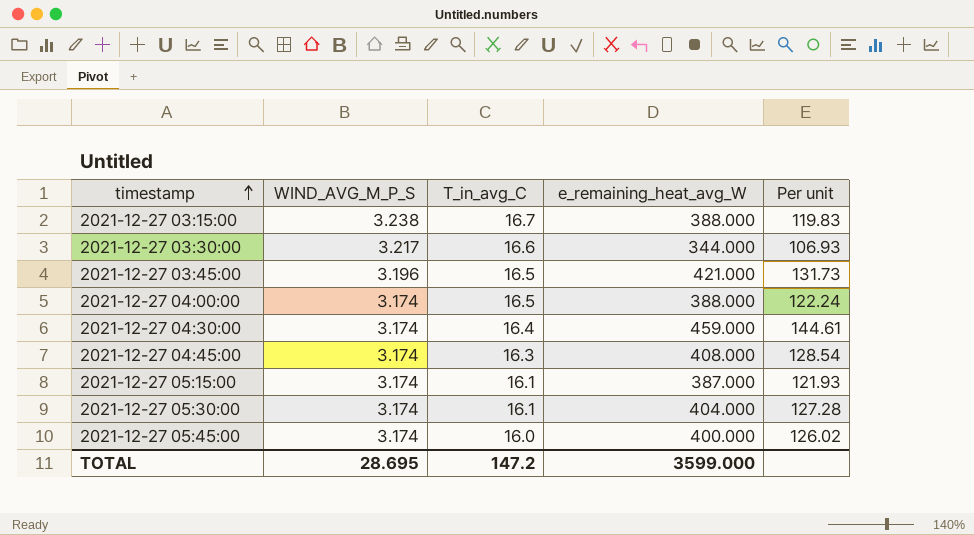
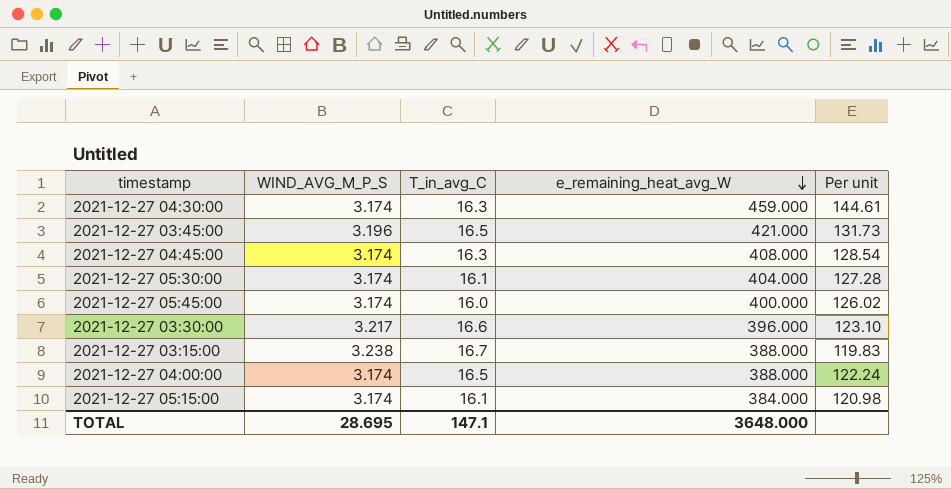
row order: timestamp ascending -> e_remaining_heat_avg_W descending
2021-12-27 04:30:00 | T_in_avg_C: 16.4 -> 16.3
2021-12-27 03:30:00 | e_remaining_heat_avg_W: 344.000 -> 396.000
2021-12-27 03:30:00 | Per unit: 106.93 -> 123.10
2021-12-27 05:15:00 | e_remaining_heat_avg_W: 387.000 -> 384.000
2021-12-27 05:15:00 | Per unit: 121.93 -> 120.98
TOTAL | T_in_avg_C: 147.2 -> 147.1
TOTAL | e_remaining_heat_avg_W: 3599.000 -> 3648.000

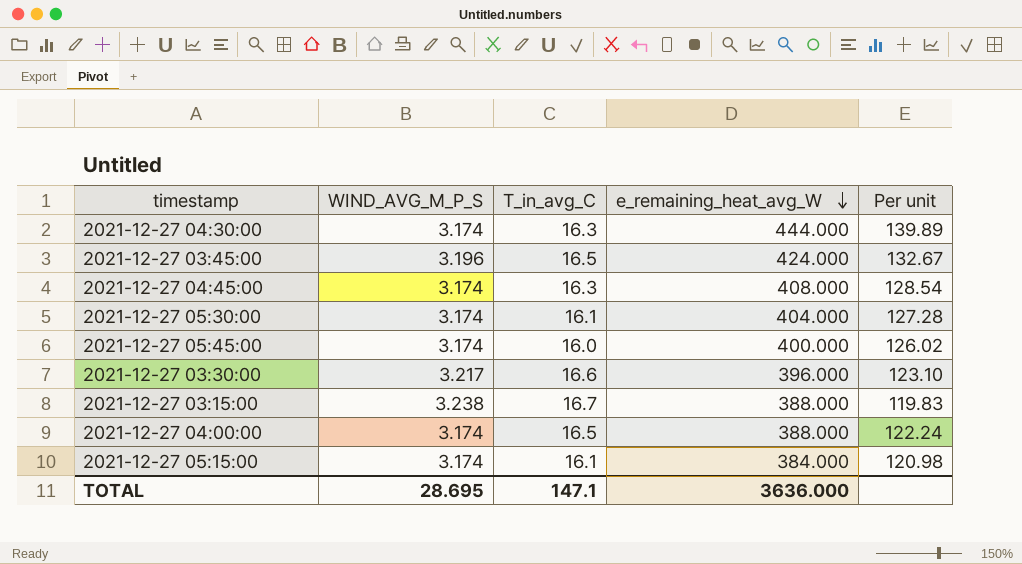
2021-12-27 04:30:00 | e_remaining_heat_avg_W: 459.000 -> 444.000
2021-12-27 04:30:00 | Per unit: 144.61 -> 139.89
2021-12-27 03:45:00 | e_remaining_heat_avg_W: 421.000 -> 424.000
2021-12-27 03:45:00 | Per unit: 131.73 -> 132.67
TOTAL | e_remaining_heat_avg_W: 3648.000 -> 3636.000

